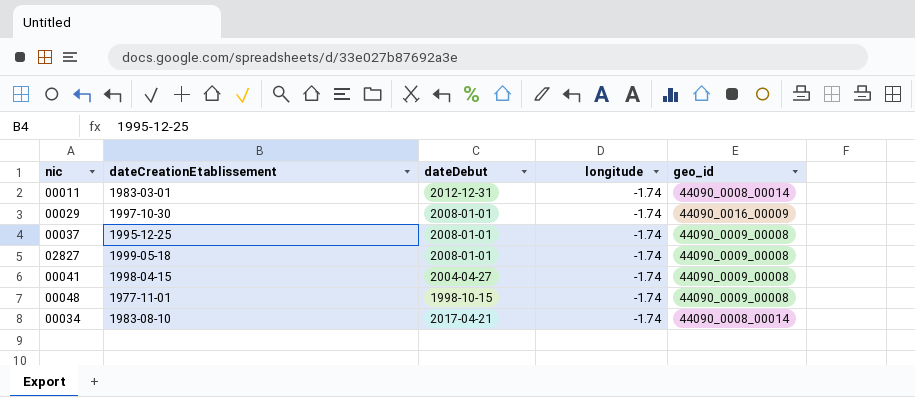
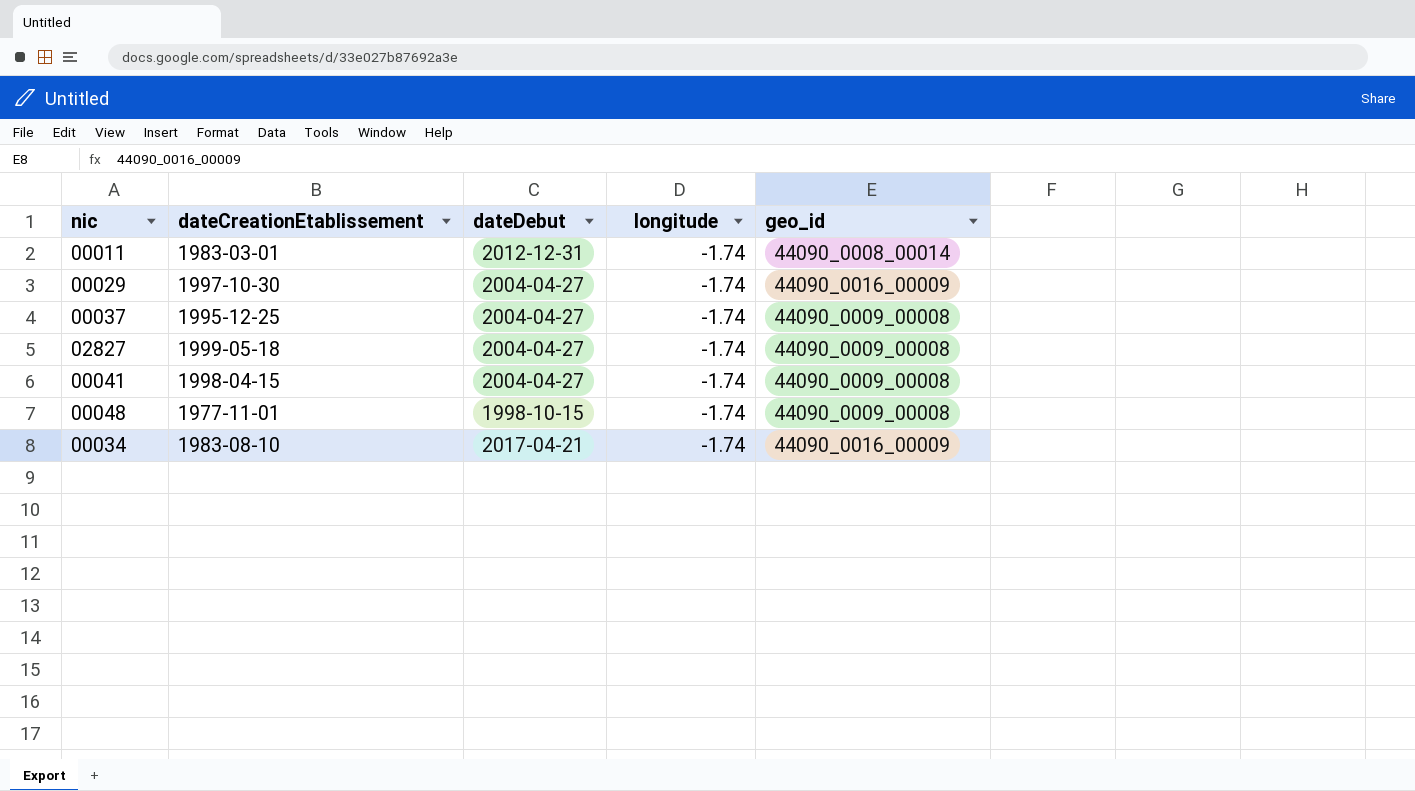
00029 | dateDebut: 2008-01-01 -> 2004-04-27
00037 | dateDebut: 2008-01-01 -> 2004-04-27
02827 | dateDebut: 2008-01-01 -> 2004-04-27
00034 | geo_id: 44090_0008_00014 -> 44090_0016_00009

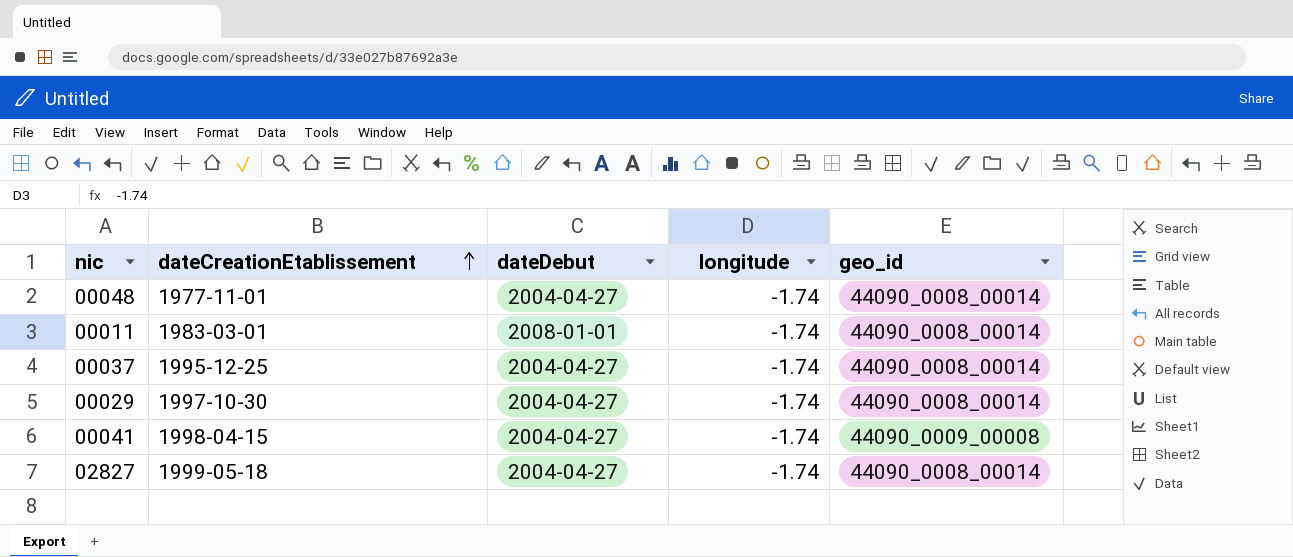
row order: none -> dateCreationEtablissement ascending
row 00034: 1983-08-10 | 2017-04-21 | -1.74 | 44090_0016_00009 -> none
00048 | dateDebut: 1998-10-15 -> 2004-04-27
00048 | geo_id: 44090_0009_00008 -> 44090_0008_00014
00011 | dateDebut: 2012-12-31 -> 2008-01-01
00037 | geo_id: 44090_0009_00008 -> 44090_0008_00014
00029 | geo_id: 44090_0016_00009 -> 44090_0008_00014
02827 | geo_id: 44090_0009_00008 -> 44090_0008_00014

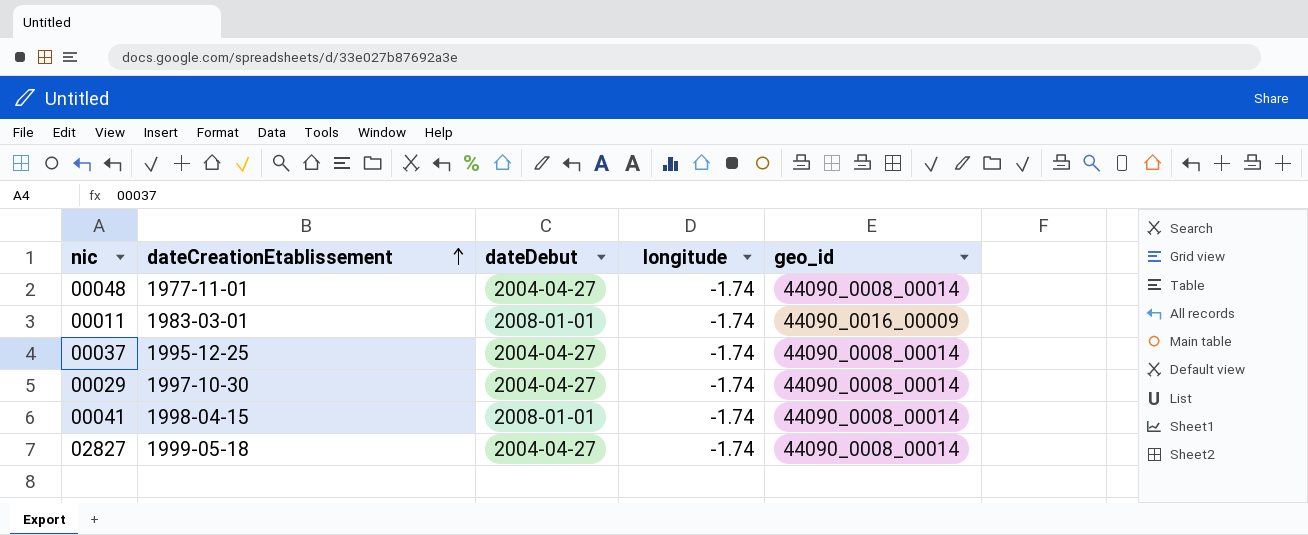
00011 | geo_id: 44090_0008_00014 -> 44090_0016_00009
00041 | dateDebut: 2004-04-27 -> 2008-01-01
00041 | geo_id: 44090_0009_00008 -> 44090_0008_00014

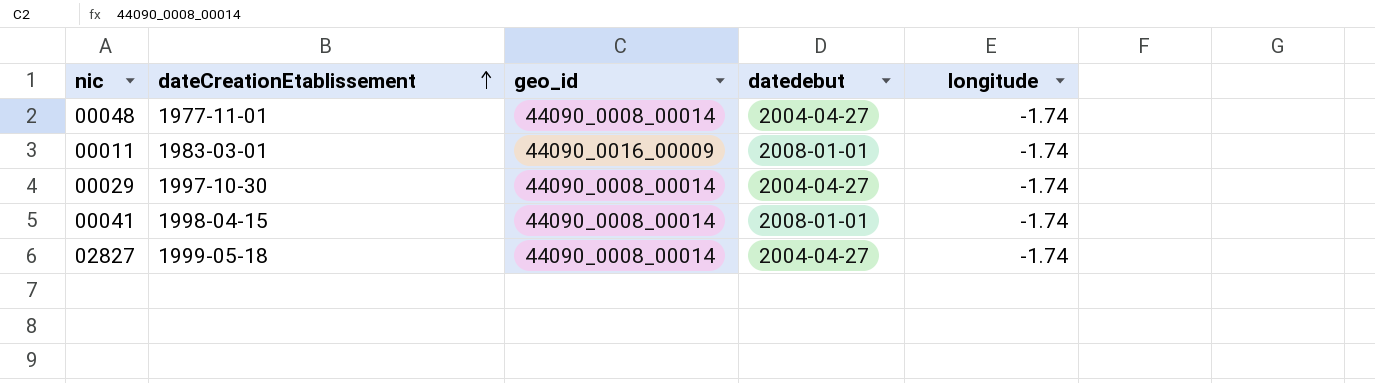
column geo_id | position: 5 -> 3
column name: dateDebut -> datedebut
row 00037: 1995-12-25 | 2004-04-27 | -1.74 | 44090_0008_00014 -> none

